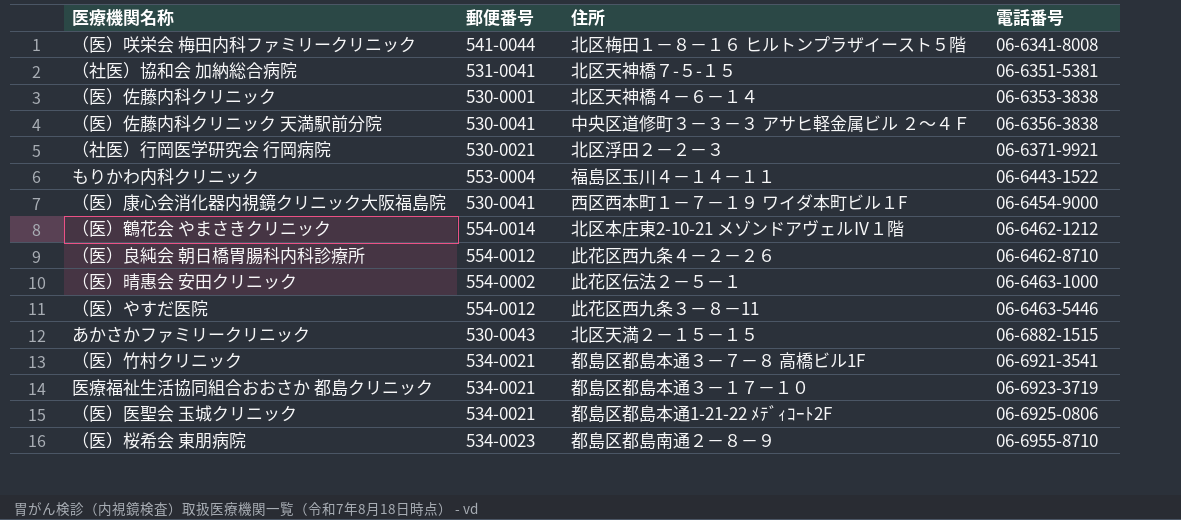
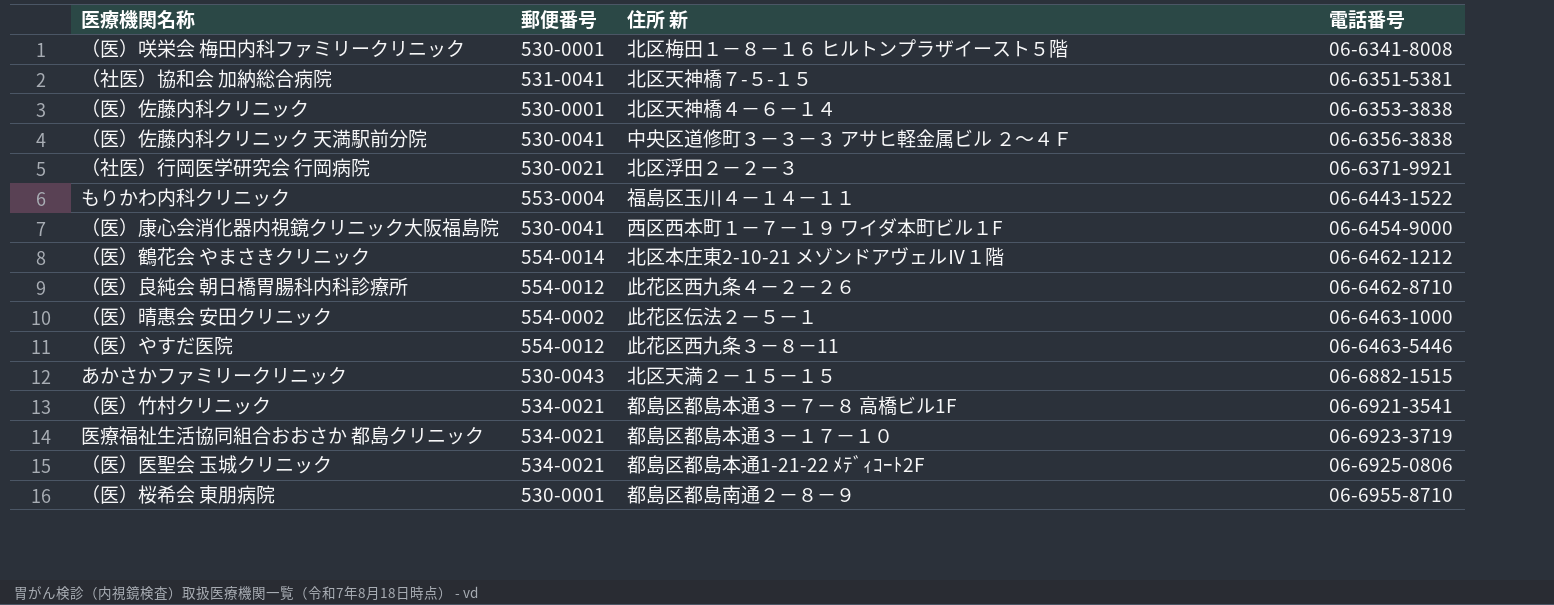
column name: 住所 -> 住所 新
（医）咲栄会 梅田内科ファミリークリニック | 郵便番号: 541-0044 -> 530-0001
（医）桜希会 東朋病院 | 郵便番号: 534-0023 -> 530-0001

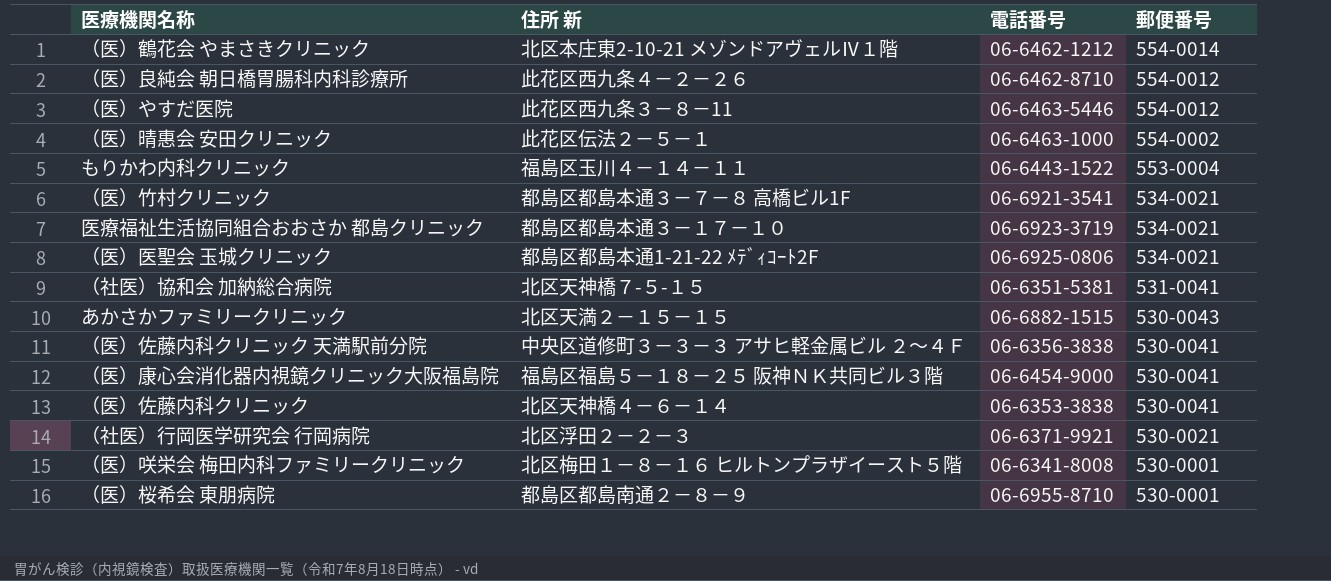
row order: 電話番号 ascending -> 郵便番号 descending
column 郵便番号 | position: 2 -> 4
（医）康心会消化器内視鏡クリニック大阪福島院 | 住所 新: 西区西本町１－７－１９ ワイダ本町ビル１F -> 福島区福島５－１８－２５ 阪神ＮＫ共同ビル３階
（医）佐藤内科クリニック | 郵便番号: 530-0001 -> 530-0041

